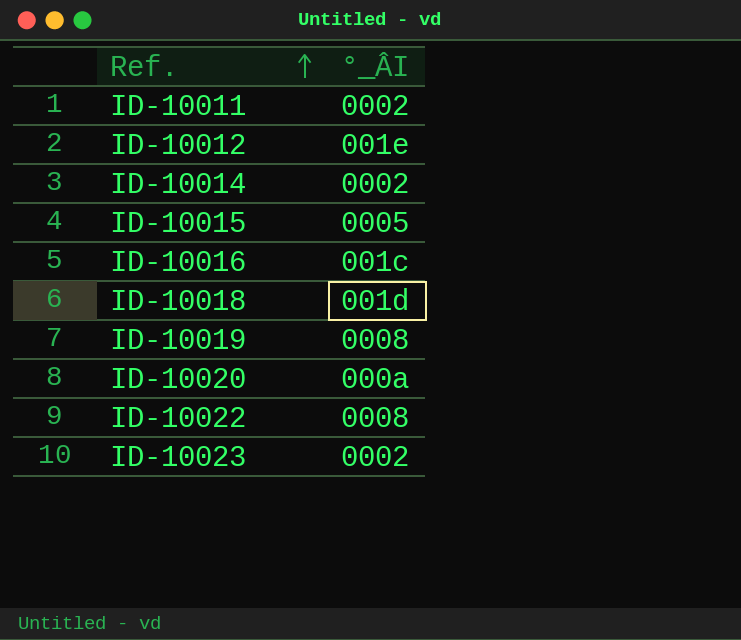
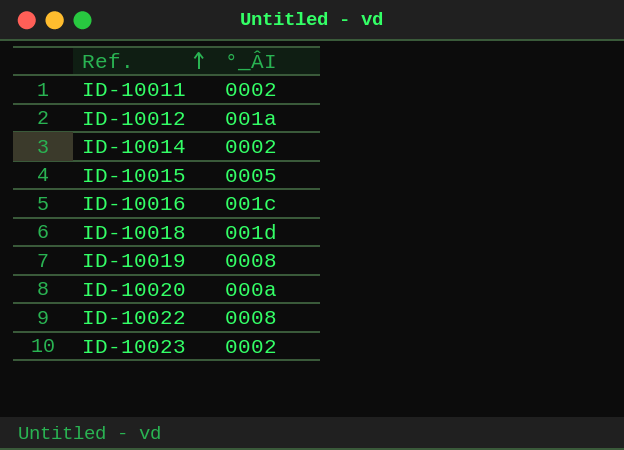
ID-10012 | °_ÂI: 001e -> 001a

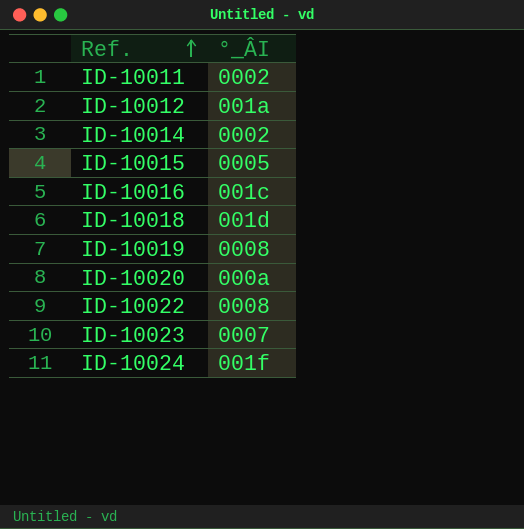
ID-10023 | °_ÂI: 0002 -> 0007
row ID-10024: none -> 001f

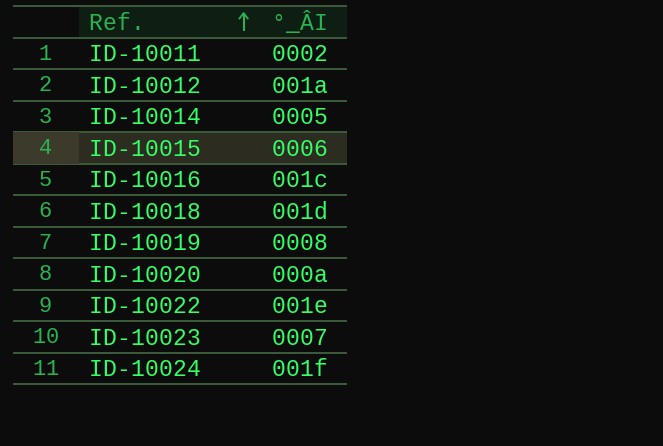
ID-10014 | °_ÂI: 0002 -> 0005
ID-10015 | °_ÂI: 0005 -> 0006
ID-10022 | °_ÂI: 0008 -> 001e

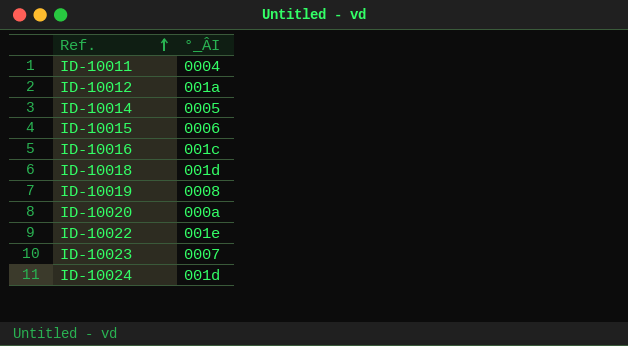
ID-10011 | °_ÂI: 0002 -> 0004
ID-10024 | °_ÂI: 001f -> 001d

